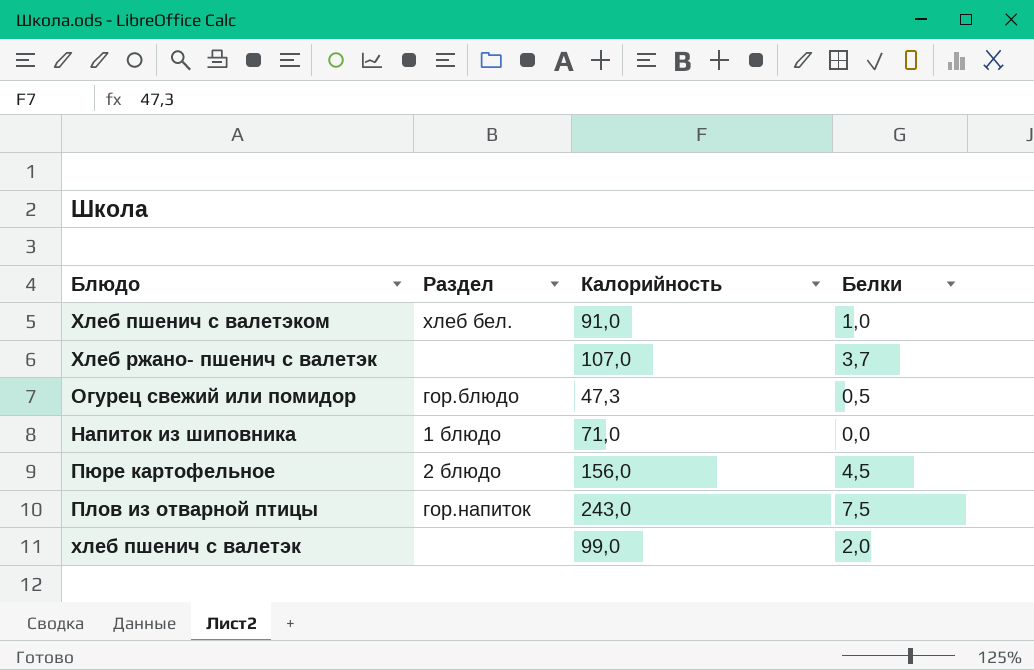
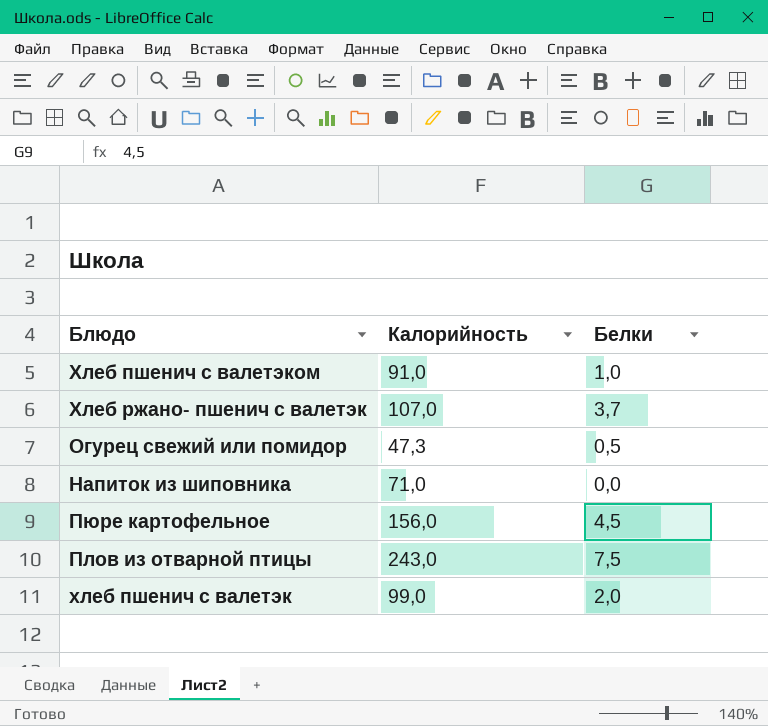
column Раздел | position: 2 -> none

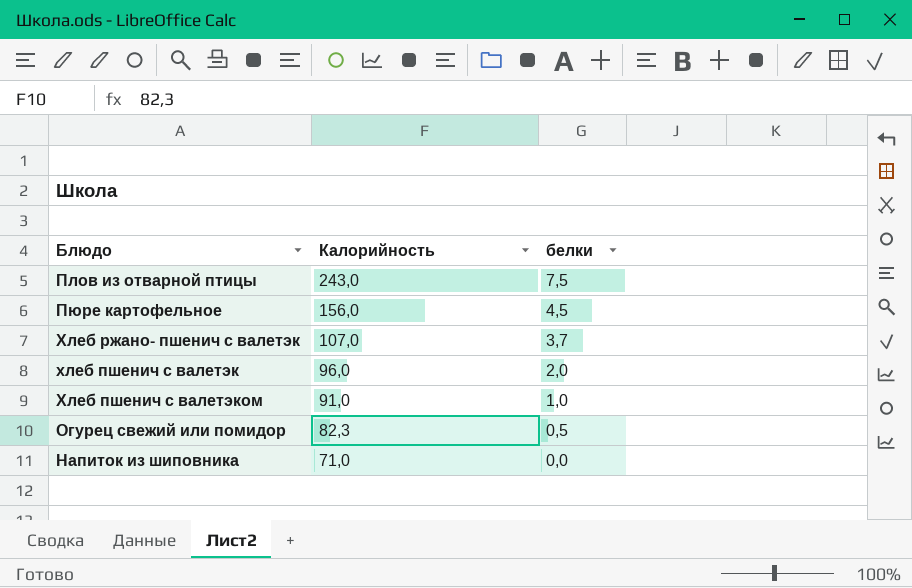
row order: none -> Калорийность descending
column name: Белки -> белки
хлеб пшенич с валетэк | Калорийность: 99,0 -> 96,0
Огурец свежий или помидор | Калорийность: 47,3 -> 82,3

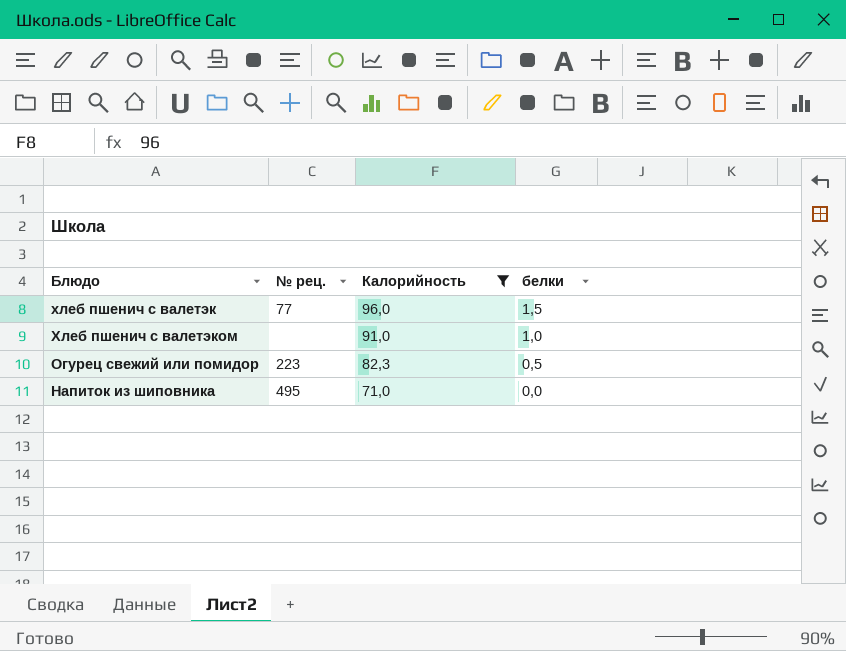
filter: none -> Калорийность <= 96,0
column № рец. | position: none -> 2
хлеб пшенич с валетэк | белки: 2,0 -> 1,5

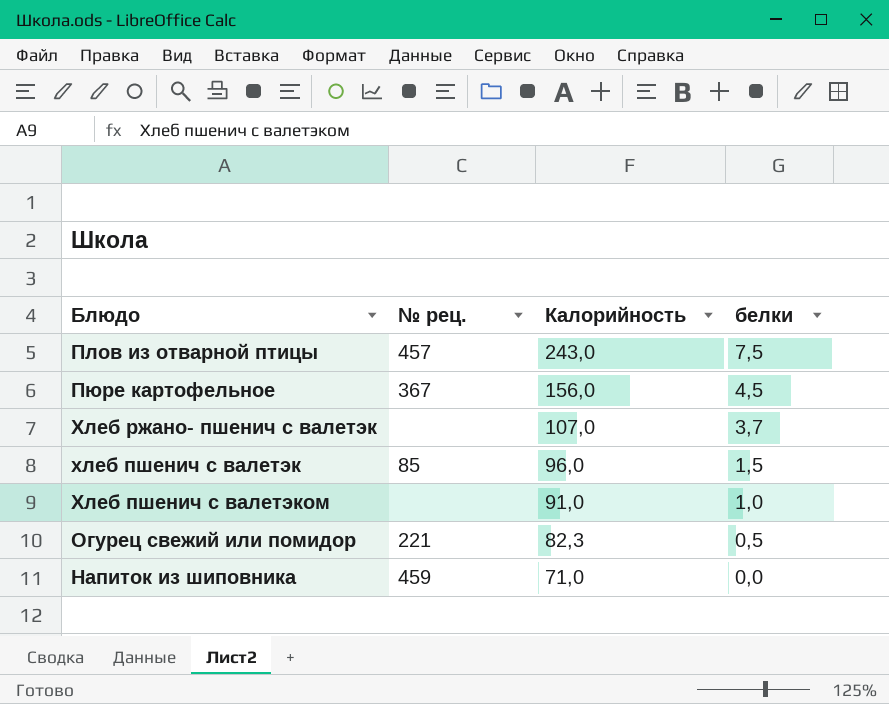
filter: Калорийность <= 96,0 -> none
хлеб пшенич с валетэк | № рец.: 77 -> 85
Огурец свежий или помидор | № рец.: 223 -> 221
Напиток из шиповника | № рец.: 495 -> 459

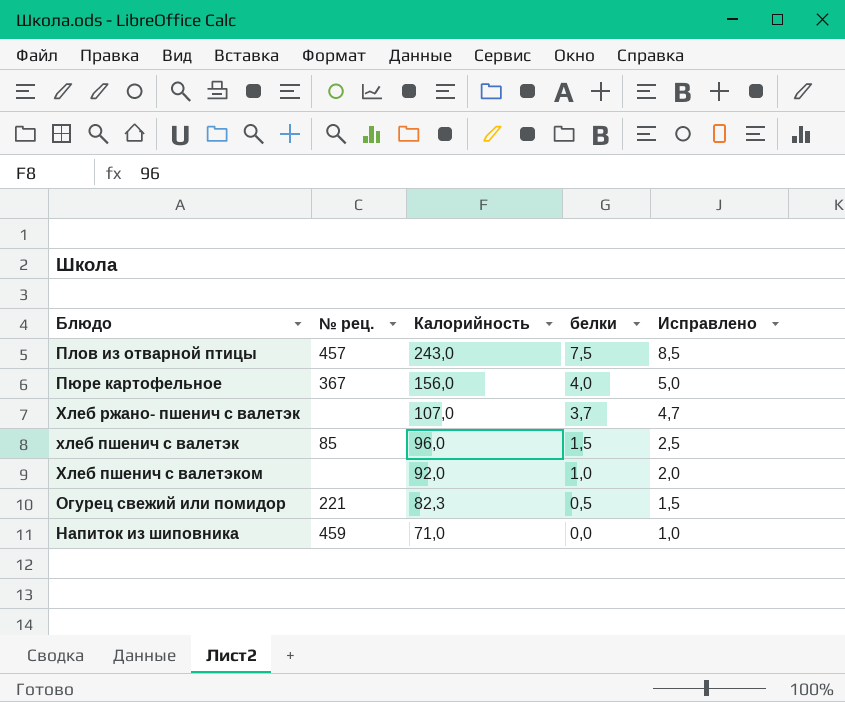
column Исправлено | formula: none -> [белки] + 1
Пюре картофельное | белки: 4,5 -> 4,0
Хлеб пшенич с валетэком | Калорийность: 91,0 -> 92,0

